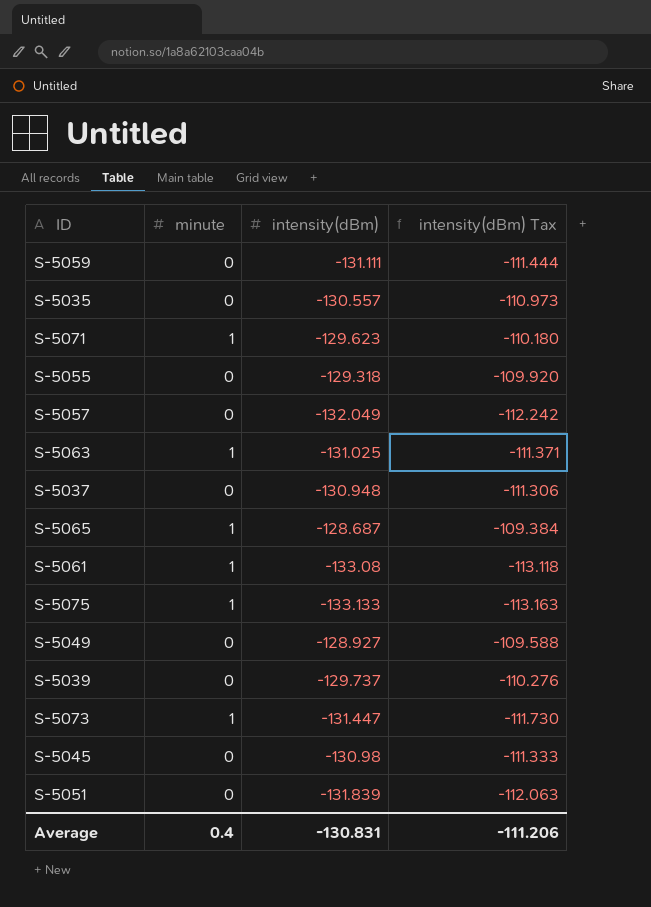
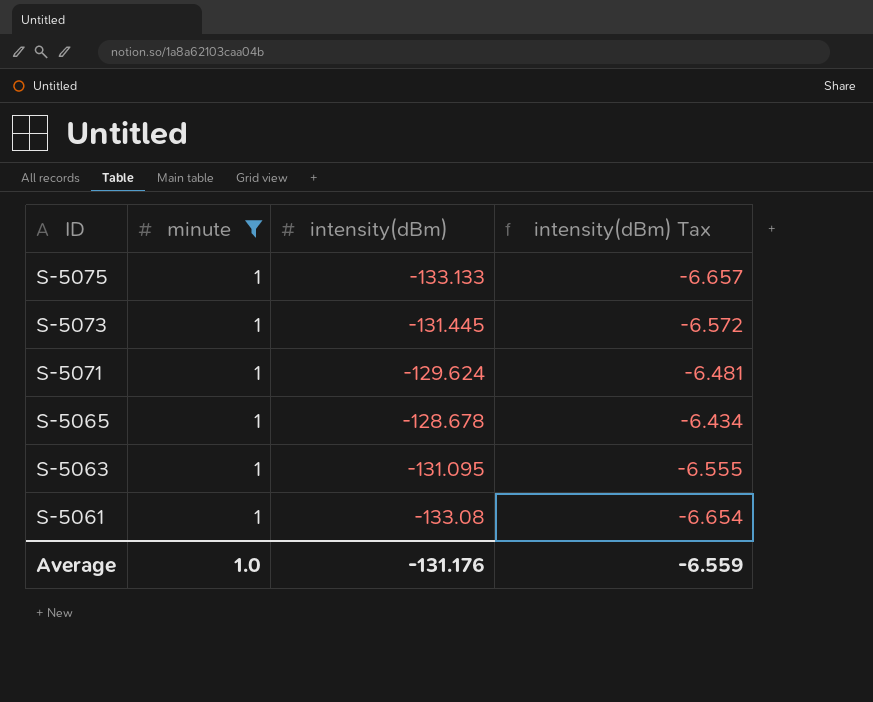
filter: none -> minute = 1
row order: none -> ID descending
column intensity(dBm) Tax | formula: [intensity(dBm)] * 0.85 -> [intensity(dBm)] * 0.05
S-5073 | intensity(dBm): -131.447 -> -131.445
S-5071 | intensity(dBm): -129.623 -> -129.624
S-5065 | intensity(dBm): -128.687 -> -128.678
S-5063 | intensity(dBm): -131.025 -> -131.095
Average | minute: 0.4 -> 1.0
Average | intensity(dBm): -130.831 -> -131.176
Average | intensity(dBm) Tax: -111.206 -> -6.559

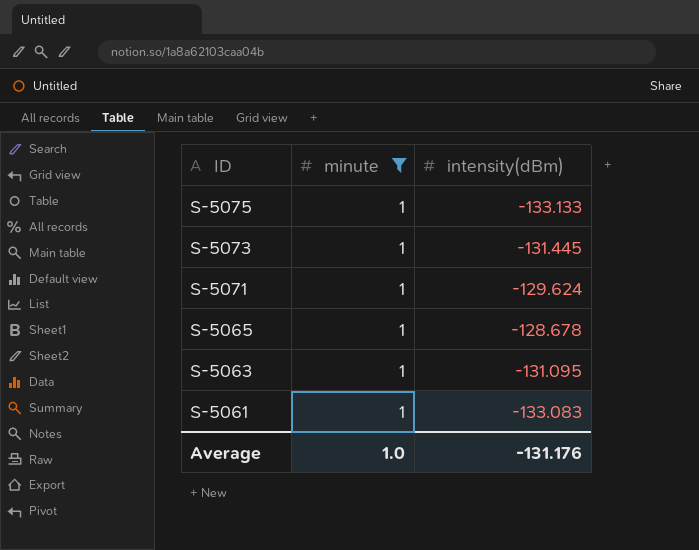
column intensity(dBm) Tax | formula: [intensity(dBm)] * 0.05 -> none
S-5061 | intensity(dBm): -133.08 -> -133.083

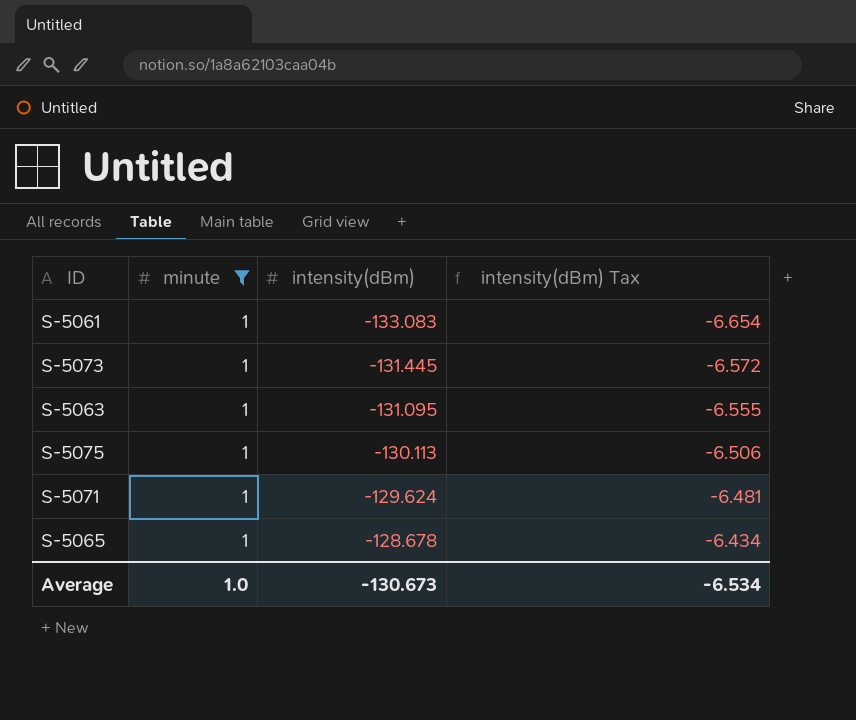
row order: ID descending -> intensity(dBm) ascending
column intensity(dBm) Tax | formula: none -> [intensity(dBm)] * 0.05
S-5075 | intensity(dBm): -133.133 -> -130.113
Average | intensity(dBm): -131.176 -> -130.673

